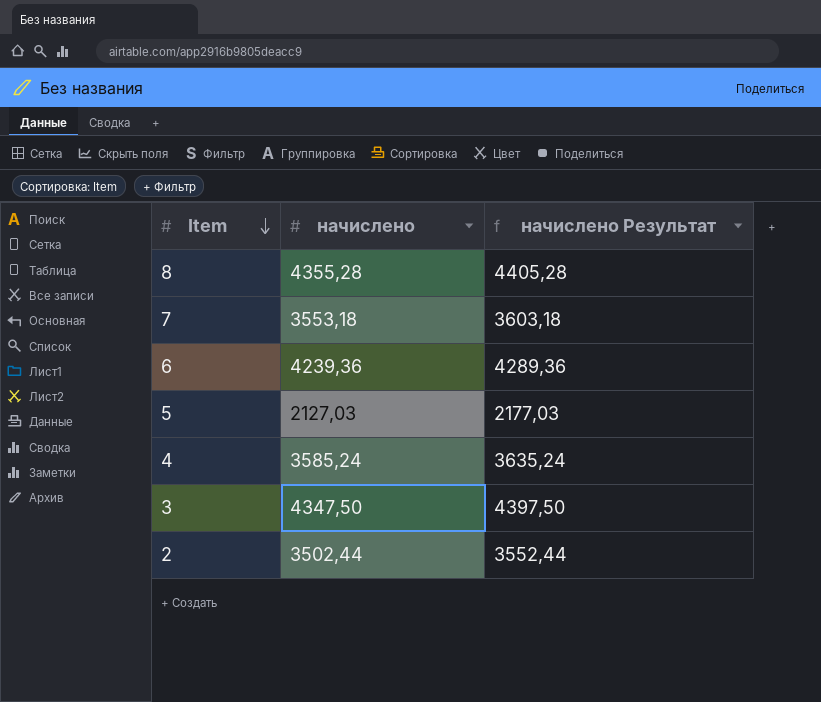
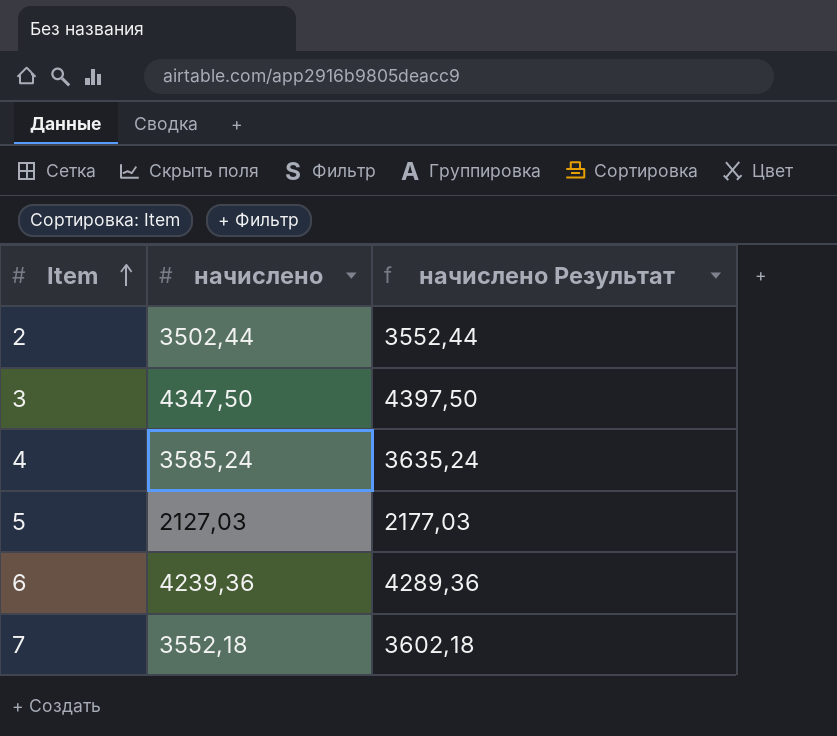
row order: Item descending -> Item ascending
row 8: 4355,28 | 4405,28 -> none
7 | начислено: 3553,18 -> 3552,18
7 | начислено Результат: 3603,18 -> 3602,18

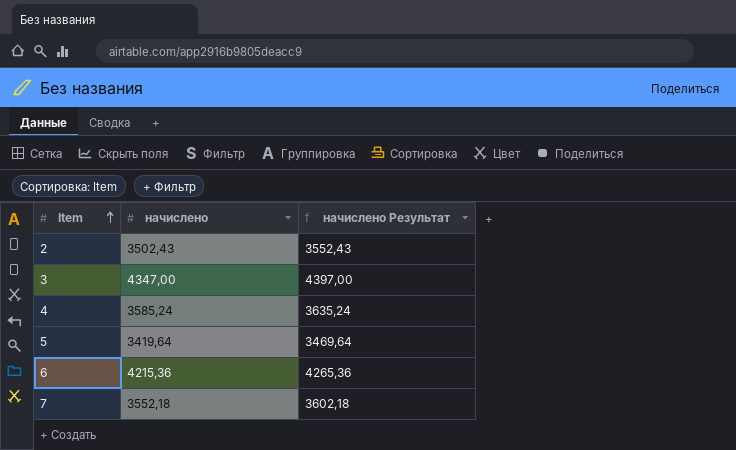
2 | начислено: 3502,44 -> 3502,43
2 | начислено Результат: 3552,44 -> 3552,43
3 | начислено: 4347,50 -> 4347,00
3 | начислено Результат: 4397,50 -> 4397,00
5 | начислено: 2127,03 -> 3419,64
5 | начислено Результат: 2177,03 -> 3469,64
6 | начислено: 4239,36 -> 4215,36
6 | начислено Результат: 4289,36 -> 4265,36

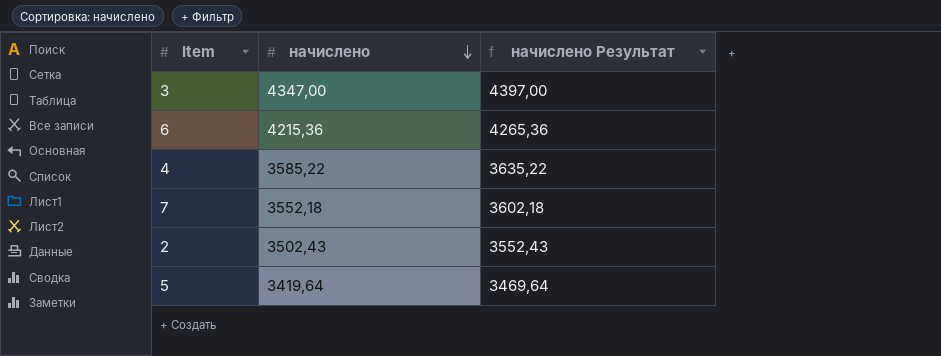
row order: Item ascending -> начислено descending
4 | начислено: 3585,24 -> 3585,22
4 | начислено Результат: 3635,24 -> 3635,22

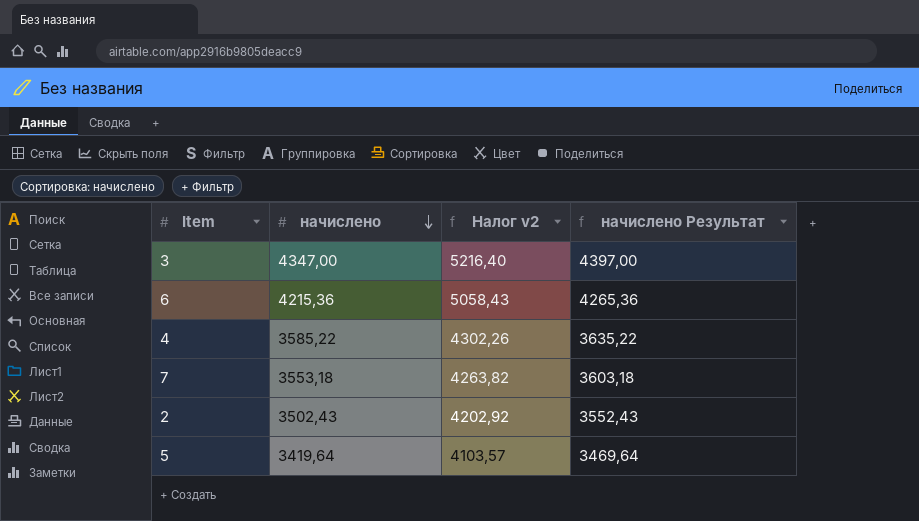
column Налог v2 | formula: none -> [начислено] * 1,2
7 | начислено: 3552,18 -> 3553,18
7 | начислено Результат: 3602,18 -> 3603,18

